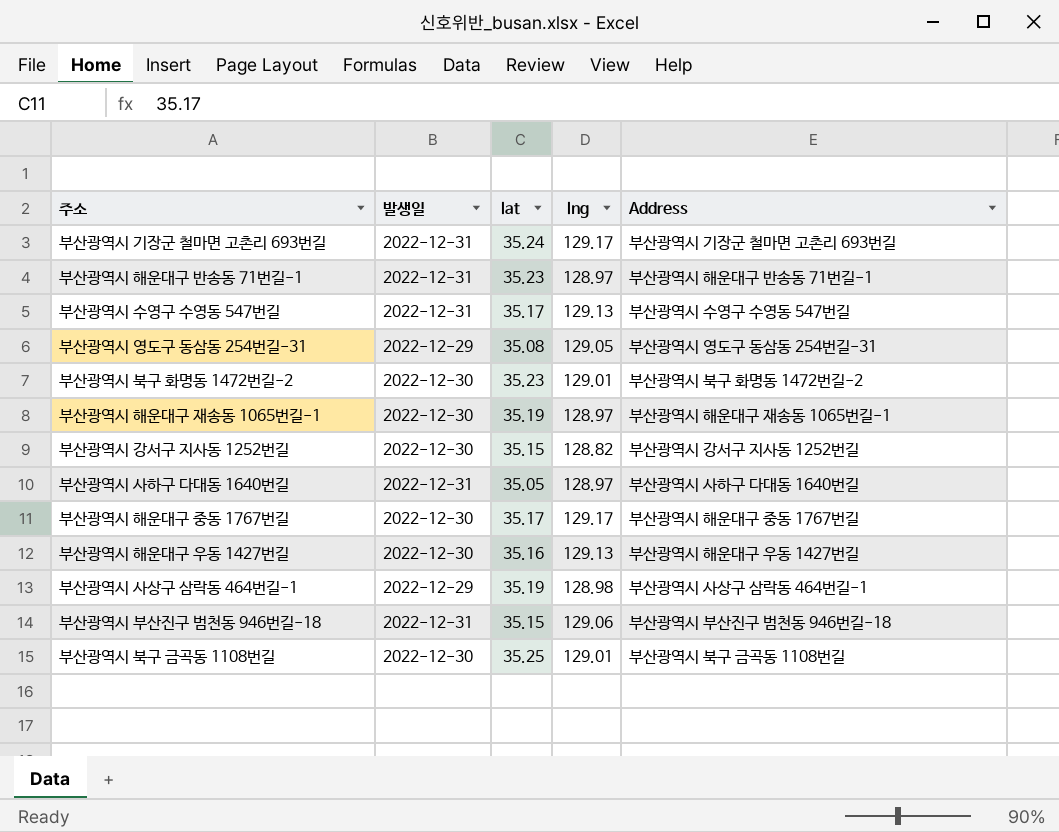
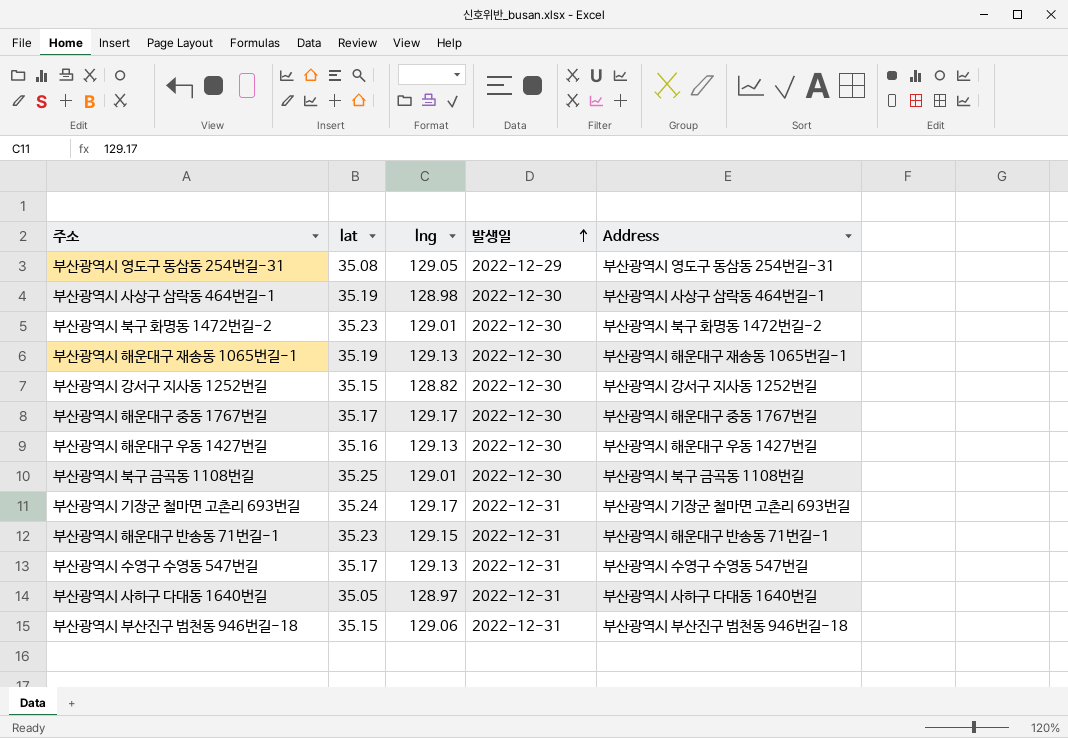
row order: none -> 발생일 ascending
column 발생일 | position: 2 -> 4
부산광역시 사상구 삼락동 464번길-1 | 발생일: 2022-12-29 -> 2022-12-30
부산광역시 해운대구 재송동 1065번길-1 | lng: 128.97 -> 129.13
부산광역시 해운대구 반송동 71번길-1 | lng: 128.97 -> 129.15

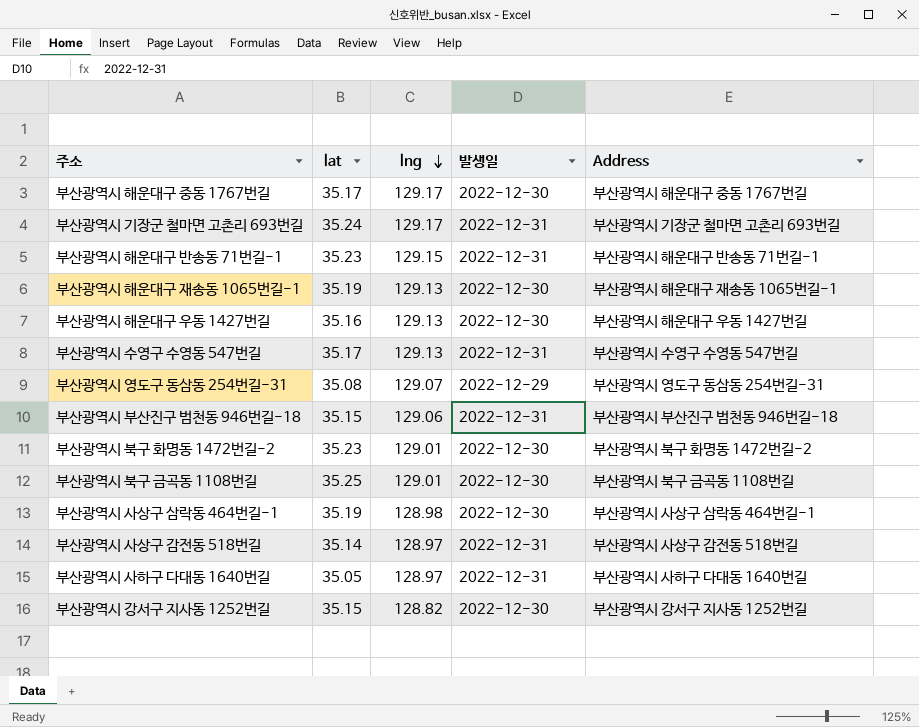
row order: 발생일 ascending -> lng descending
부산광역시 영도구 동삼동 254번길-31 | lng: 129.05 -> 129.07
row 부산광역시 사상구 감전동 518번길: none -> 35.14 | 128.97 | 2022-12-31 | 부산광역시 사상구 감전동 518번길

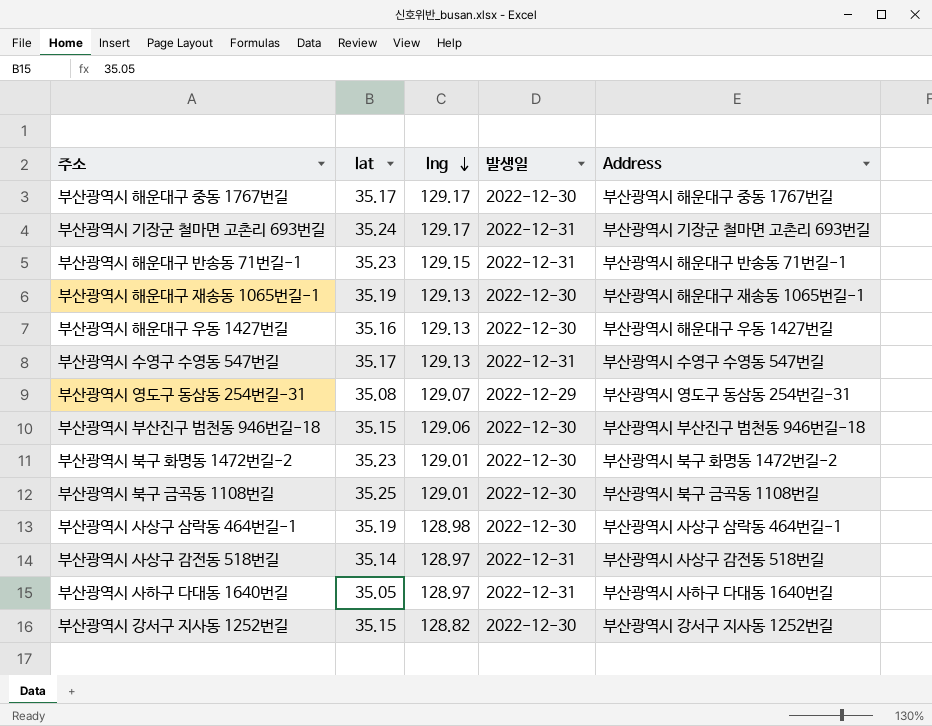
부산광역시 부산진구 범천동 946번길-18 | 발생일: 2022-12-31 -> 2022-12-30

